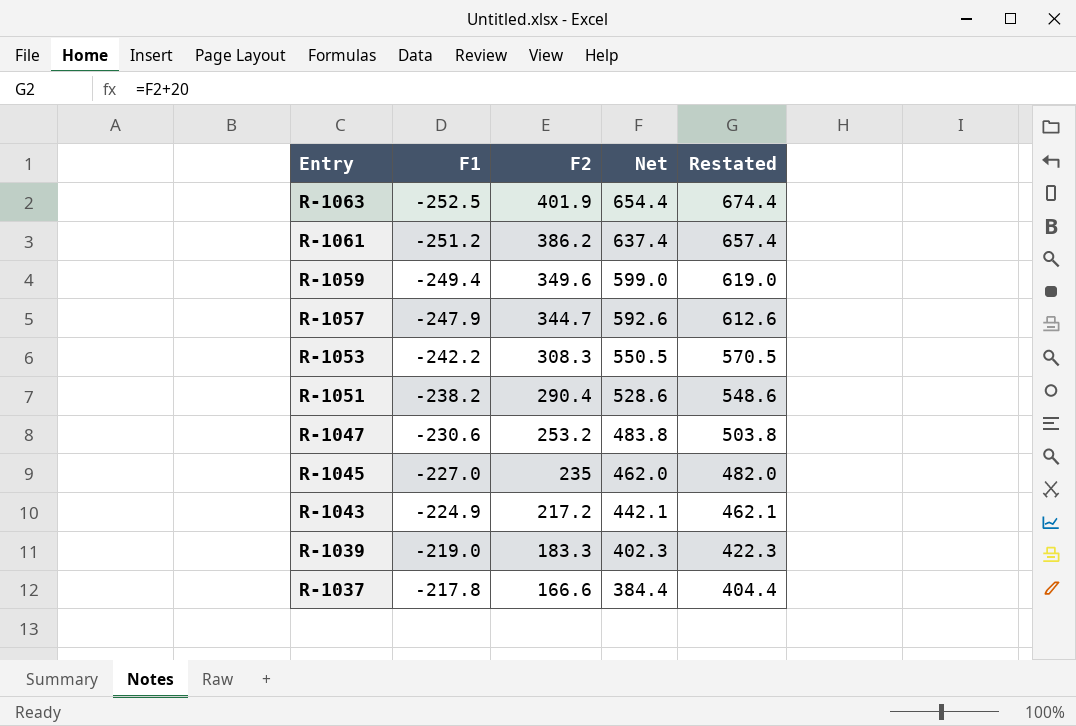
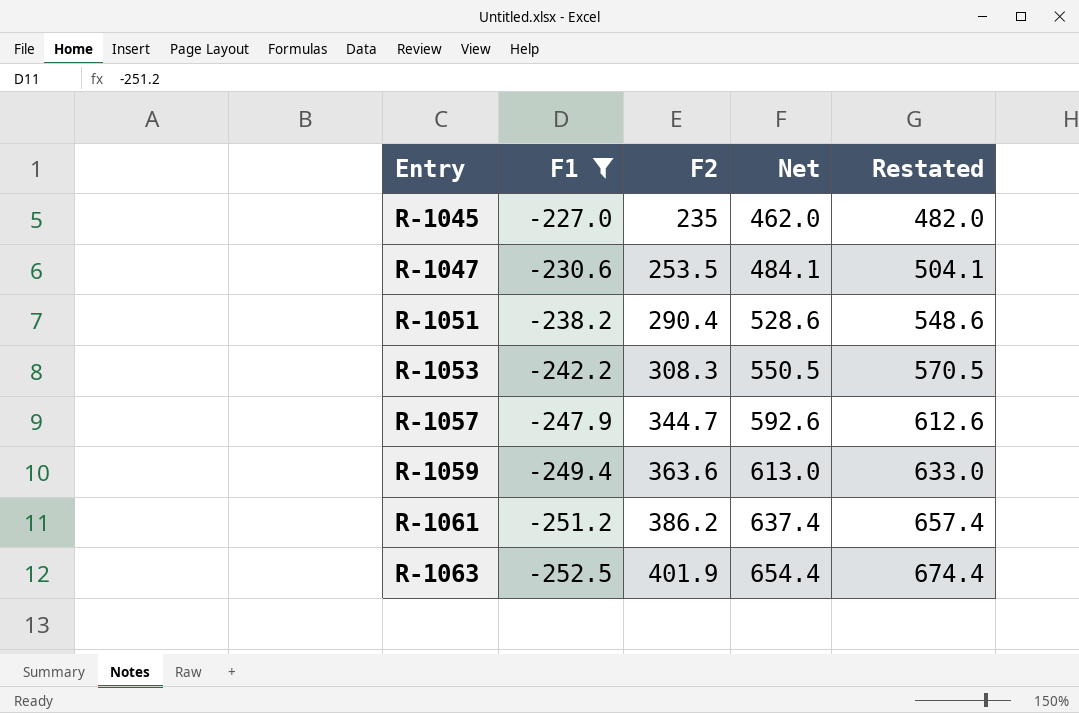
filter: none -> F1 <= -227.0
row order: Entry descending -> Entry ascending
R-1047 | F2: 253.2 -> 253.5
R-1047 | Net: 483.8 -> 484.1
R-1047 | Restated: 503.8 -> 504.1
R-1059 | F2: 349.6 -> 363.6
R-1059 | Net: 599.0 -> 613.0
R-1059 | Restated: 619.0 -> 633.0

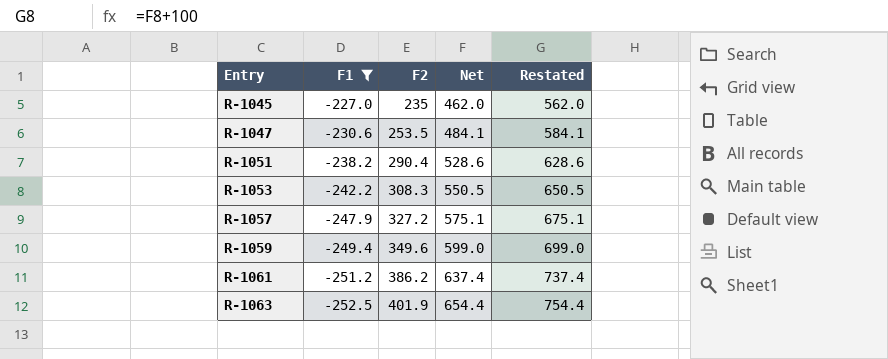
column Restated | formula: [Net] + 20 -> [Net] + 100
R-1057 | F2: 344.7 -> 327.2
R-1057 | Net: 592.6 -> 575.1
R-1059 | F2: 363.6 -> 349.6
R-1059 | Net: 613.0 -> 599.0

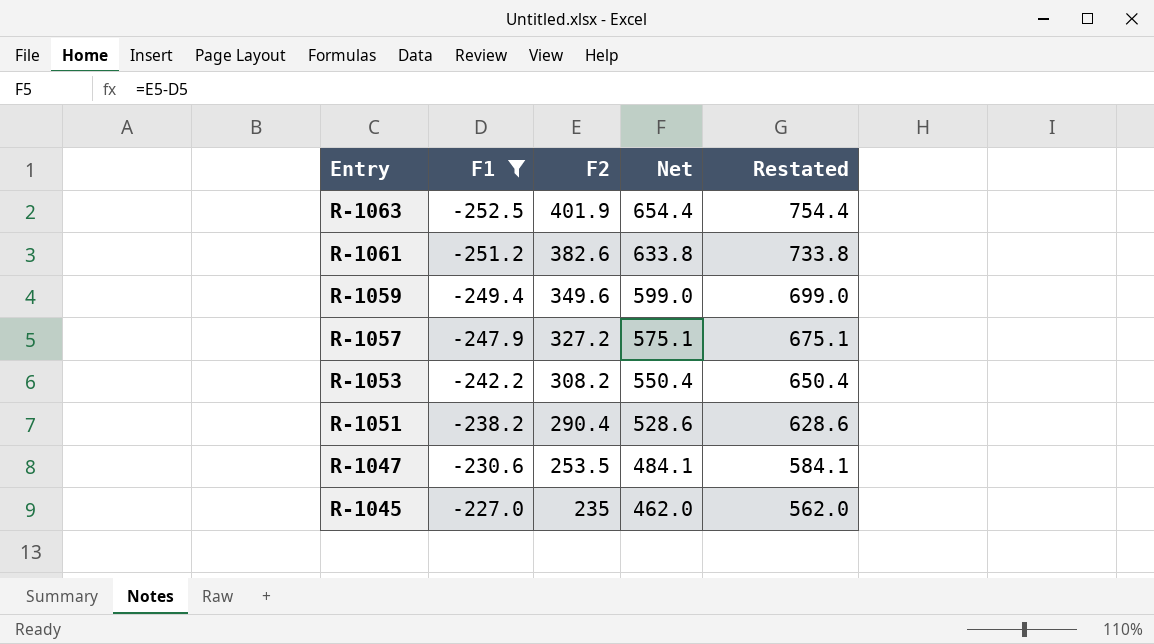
row order: Entry ascending -> Entry descending
R-1061 | F2: 386.2 -> 382.6
R-1061 | Net: 637.4 -> 633.8
R-1061 | Restated: 737.4 -> 733.8
R-1053 | F2: 308.3 -> 308.2
R-1053 | Net: 550.5 -> 550.4
R-1053 | Restated: 650.5 -> 650.4

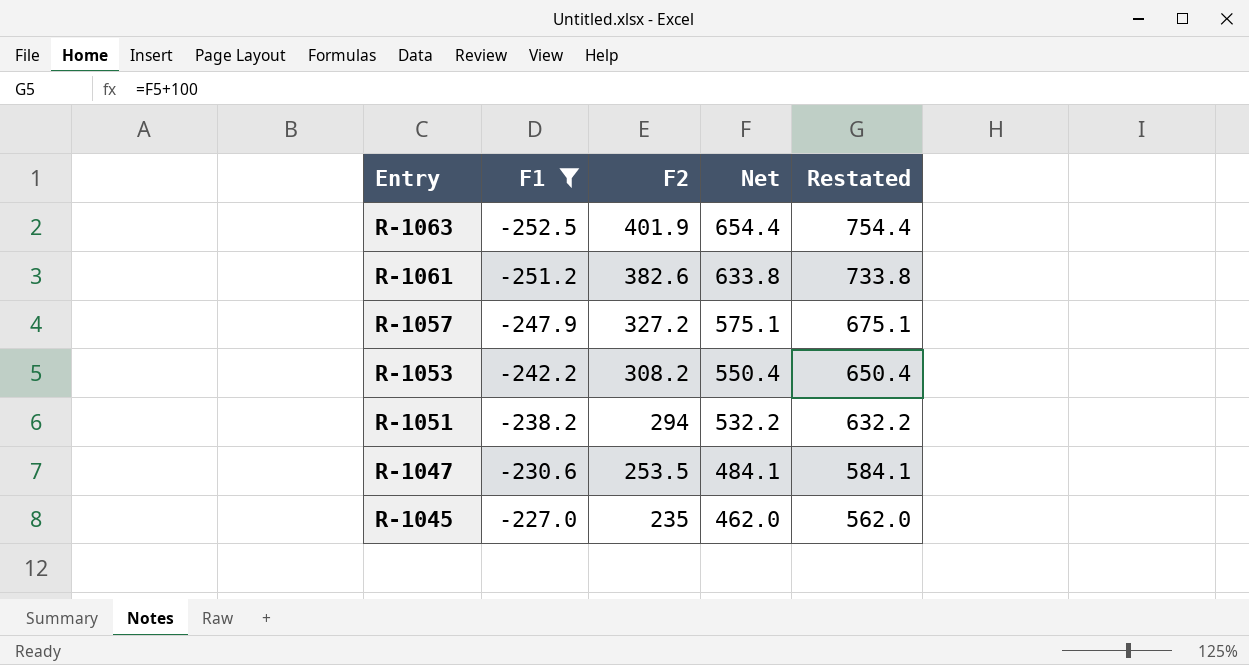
row R-1059: -249.4 | 349.6 | 599.0 | 699.0 -> none
R-1051 | F2: 290.4 -> 294
R-1051 | Net: 528.6 -> 532.2
R-1051 | Restated: 628.6 -> 632.2

